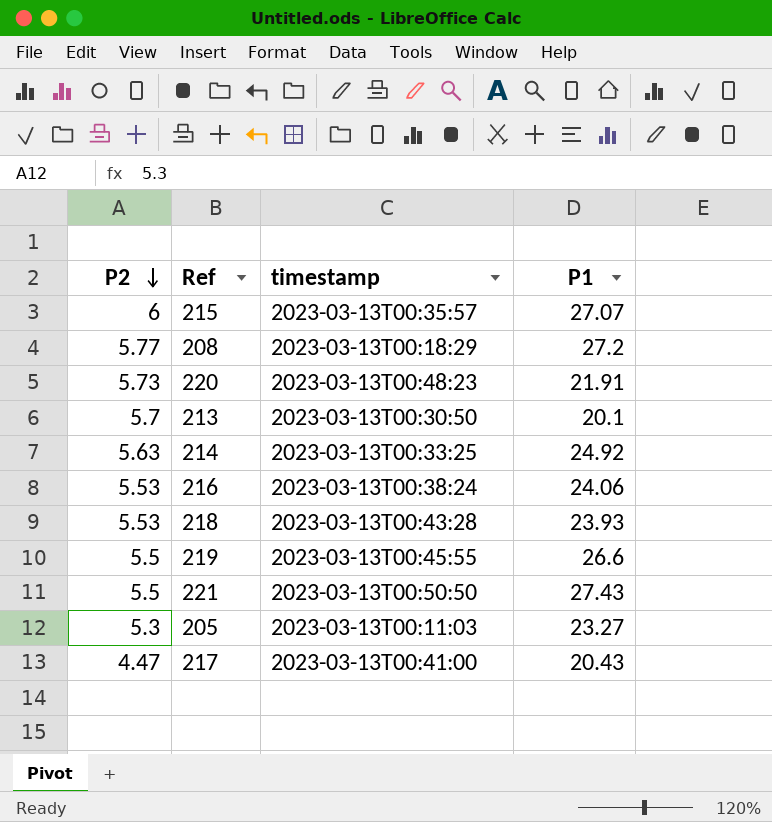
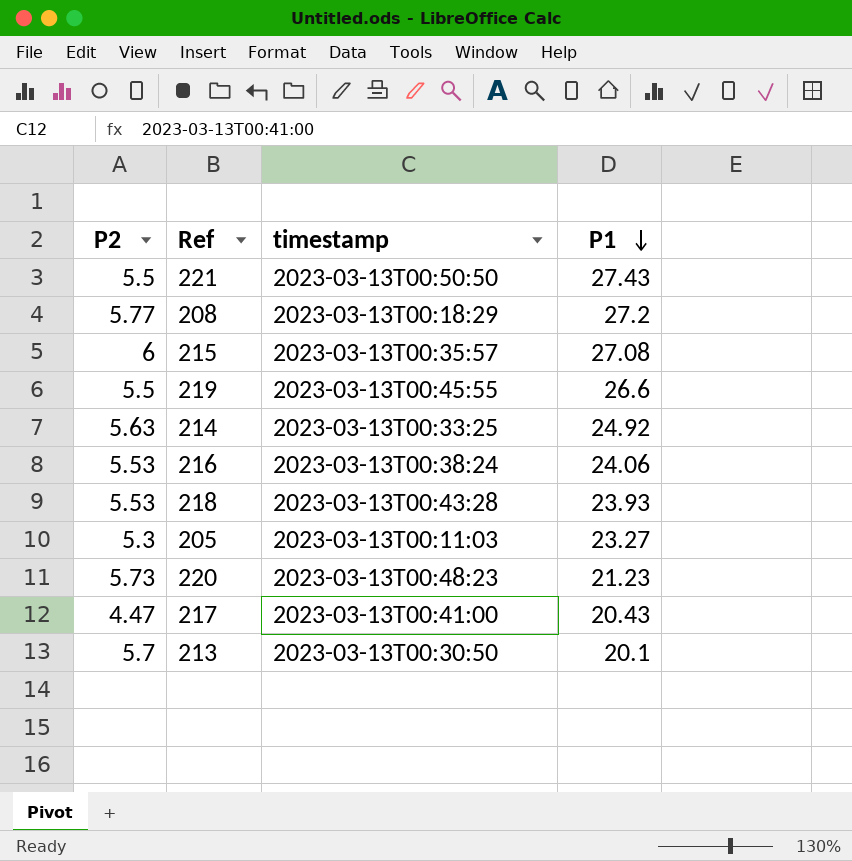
row order: P2 descending -> P1 descending
215 | P1: 27.07 -> 27.08
220 | P1: 21.91 -> 21.23

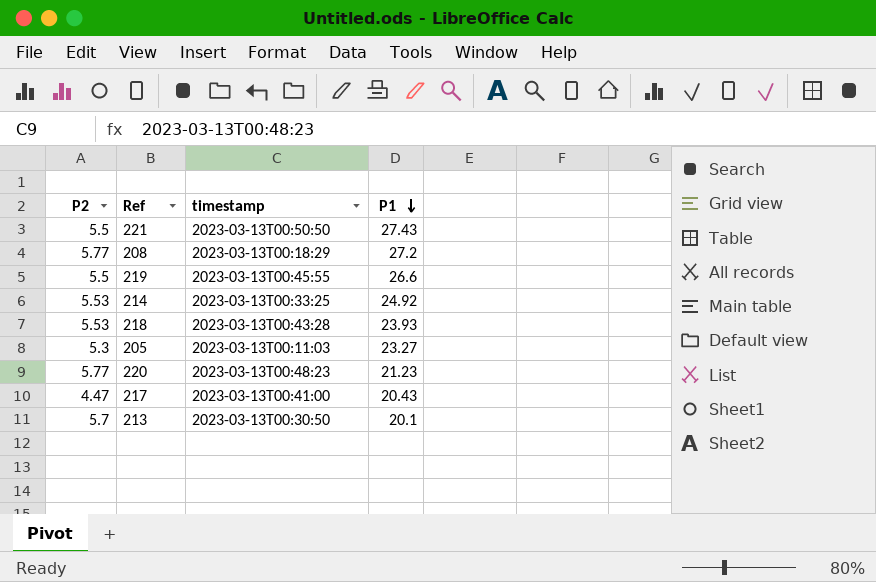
row 215: 6 | 2023-03-13T00:35:57 | 27.08 -> none
row 216: 5.53 | 2023-03-13T00:38:24 | 24.06 -> none
214 | P2: 5.63 -> 5.53
220 | P2: 5.73 -> 5.77

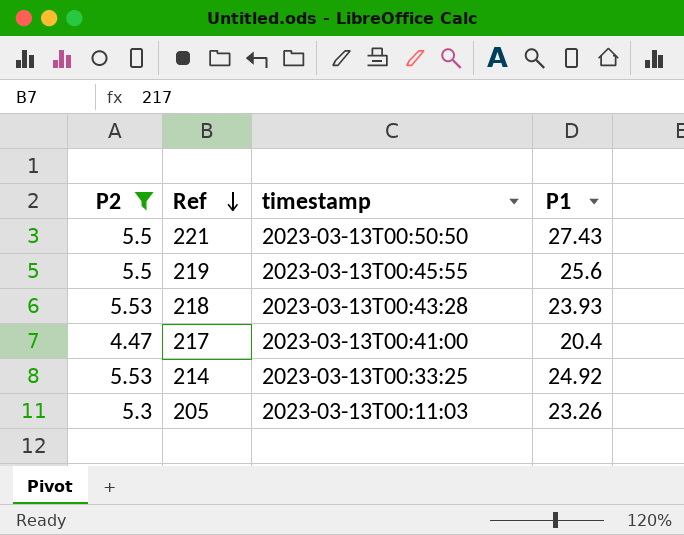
filter: none -> P2 <= 5.53
row order: P1 descending -> Ref descending
219 | P1: 26.6 -> 25.6
217 | P1: 20.43 -> 20.4
205 | P1: 23.27 -> 23.26

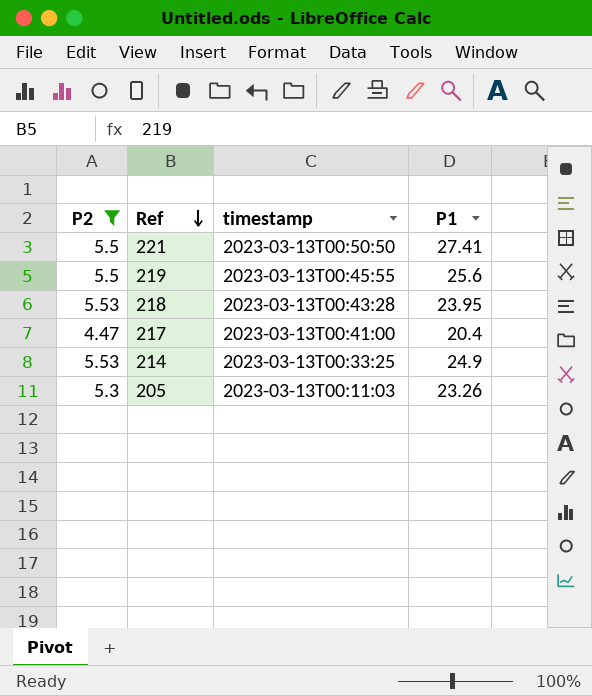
221 | P1: 27.43 -> 27.41
218 | P1: 23.93 -> 23.95
214 | P1: 24.92 -> 24.9

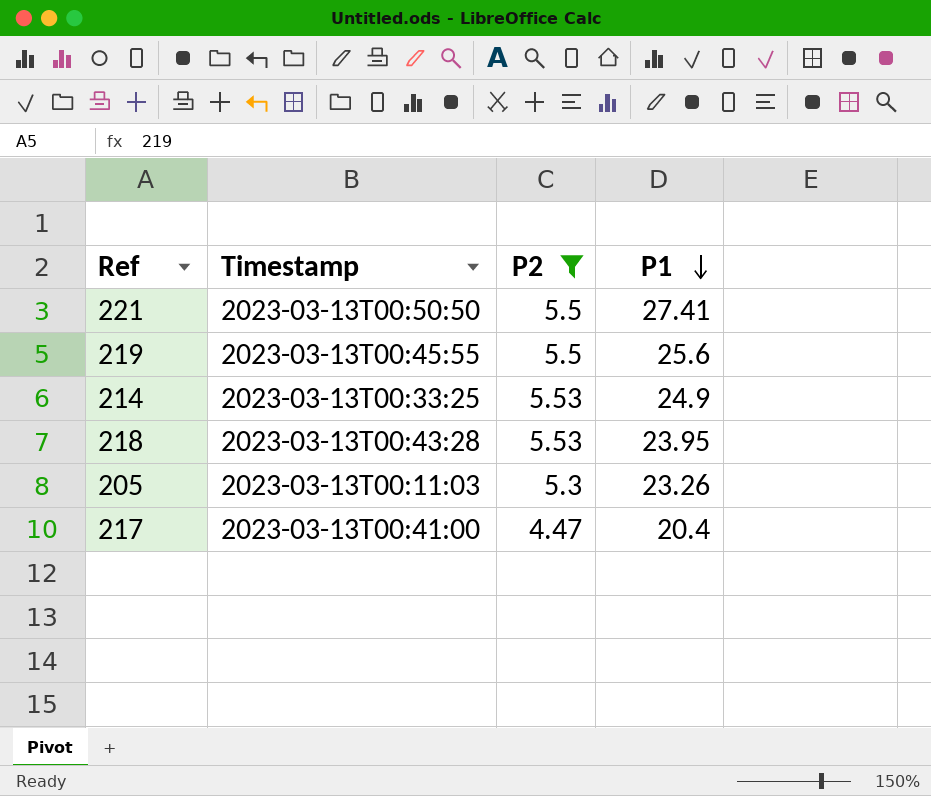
row order: Ref descending -> P1 descending
column name: timestamp -> Timestamp
column P2 | position: 1 -> 3

